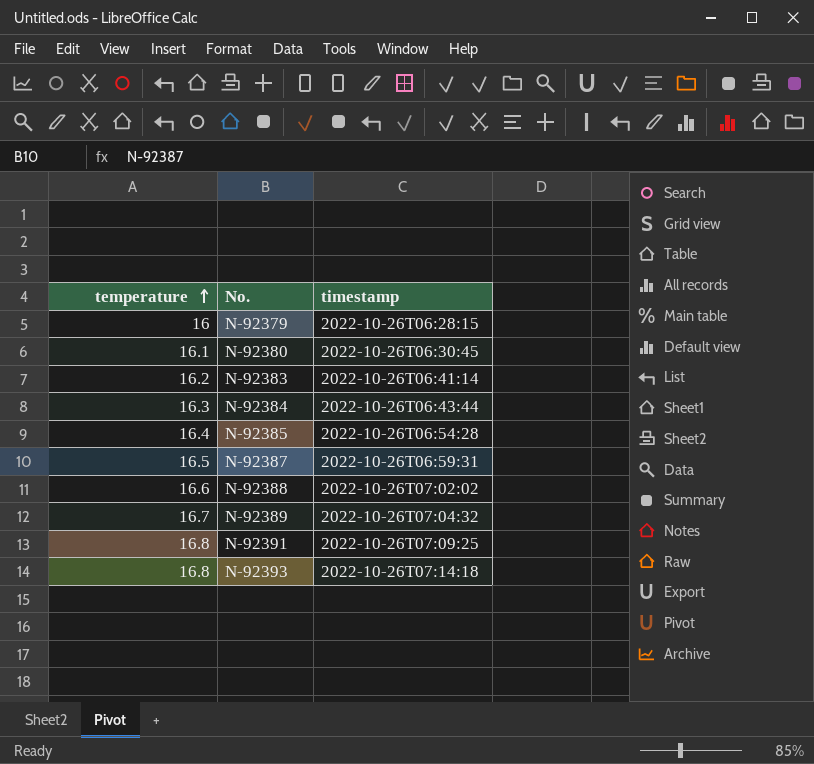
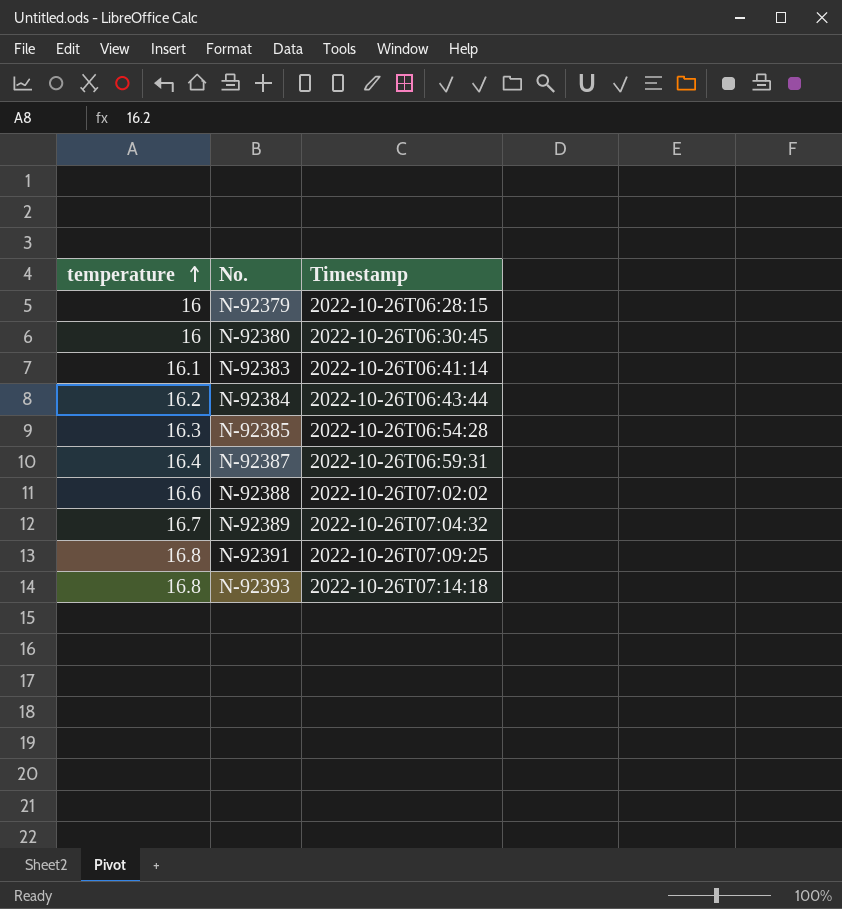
column name: timestamp -> Timestamp
N-92380 | temperature: 16.1 -> 16
N-92383 | temperature: 16.2 -> 16.1
N-92384 | temperature: 16.3 -> 16.2
N-92385 | temperature: 16.4 -> 16.3
N-92387 | temperature: 16.5 -> 16.4

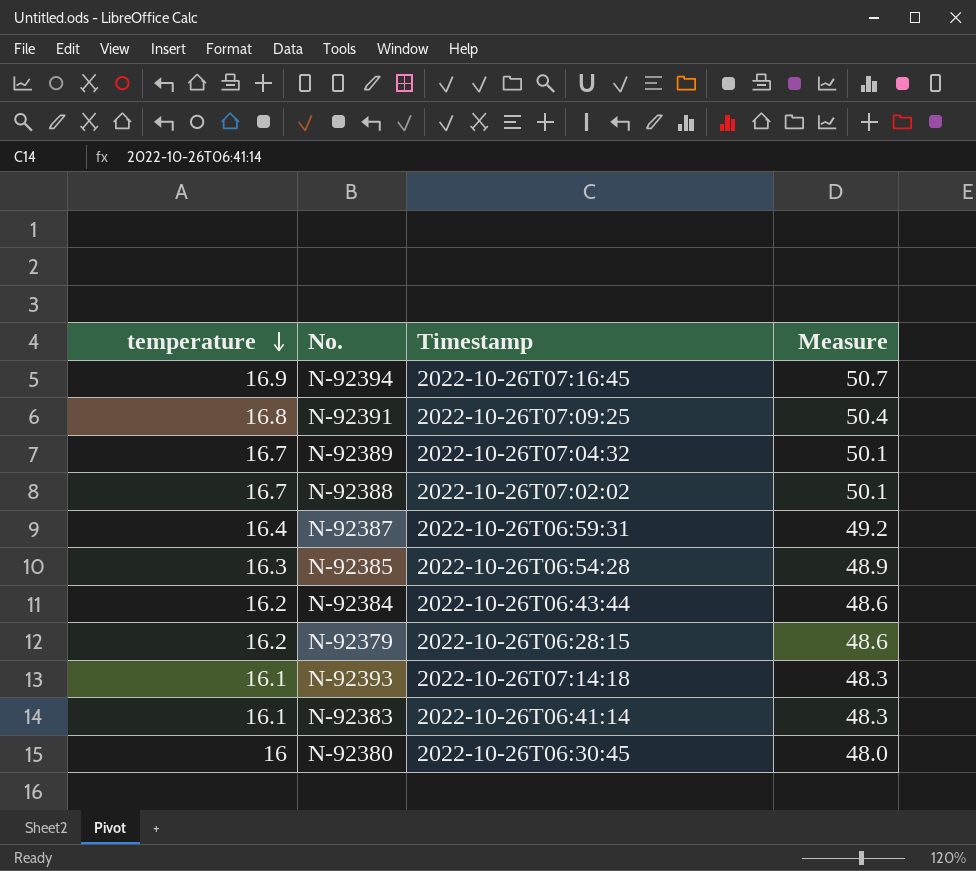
row order: temperature ascending -> temperature descending
column Measure | formula: none -> [temperature] * 3
row N-92394: none -> 16.9 | 2022-10-26T07:16:45 | 50.7
N-92388 | temperature: 16.6 -> 16.7
N-92379 | temperature: 16 -> 16.2
N-92393 | temperature: 16.8 -> 16.1

